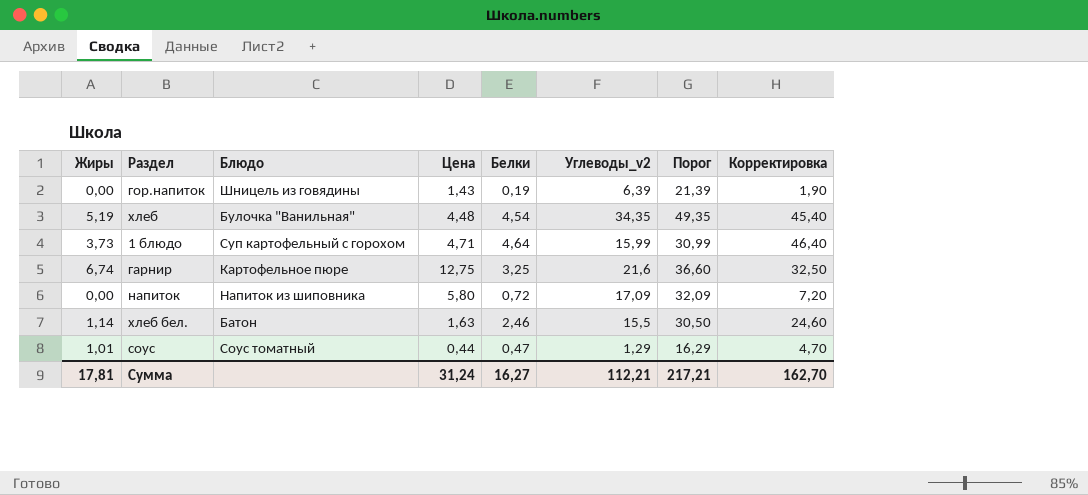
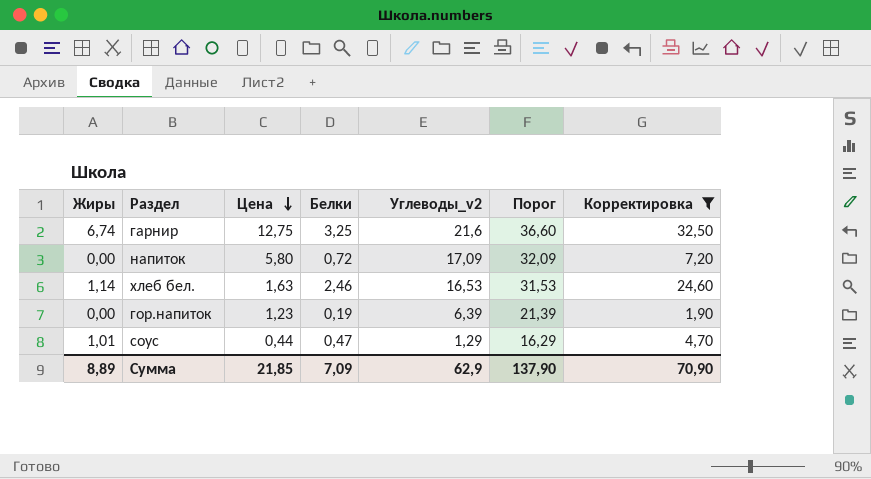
filter: none -> Корректировка <= 32,50
row order: none -> Цена descending
column Блюдо | position: 3 -> none
хлеб бел. | Углеводы_v2: 15,5 -> 16,53
хлеб бел. | Порог: 30,50 -> 31,53
гор.напиток | Цена: 1,43 -> 1,23
Сумма | Жиры: 17,81 -> 8,89
Сумма | Цена: 31,24 -> 21,85
Сумма | Белки: 16,27 -> 7,09
Сумма | Углеводы_v2: 112,21 -> 62,9
Сумма | Порог: 217,21 -> 137,90
Сумма | Корректировка: 162,70 -> 70,90

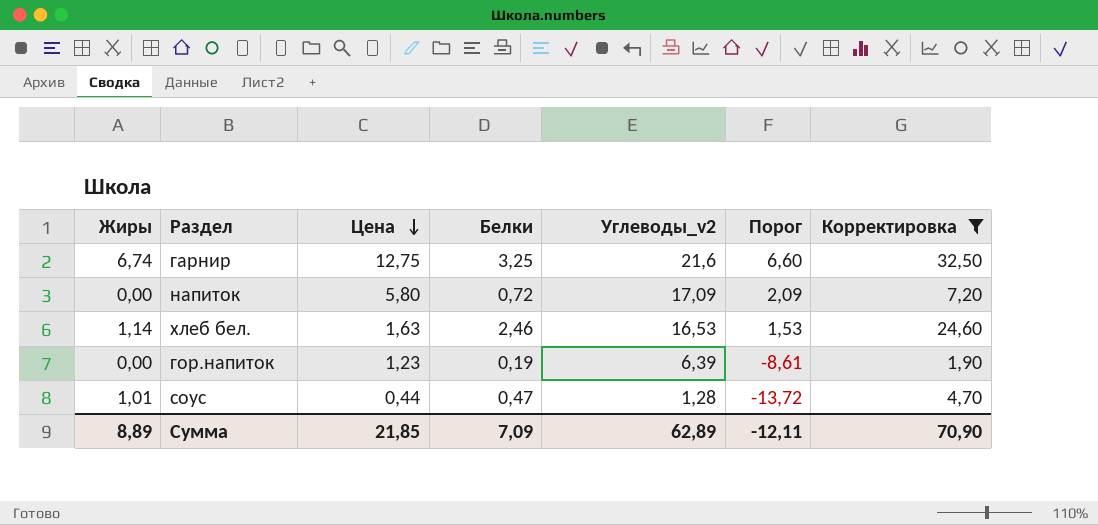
column Порог | formula: [Углеводы_v2] + 15 -> [Углеводы_v2] - 15
соус | Углеводы_v2: 1,29 -> 1,28
Сумма | Углеводы_v2: 62,9 -> 62,89
Сумма | Порог: 137,90 -> -12,11

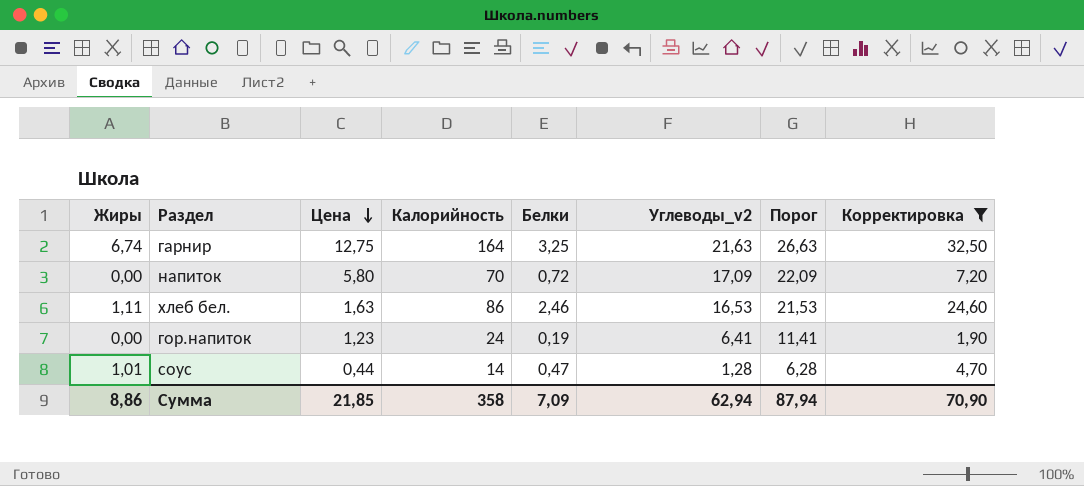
column Калорийность | position: none -> 4
column Порог | formula: [Углеводы_v2] - 15 -> [Углеводы_v2] + 5
гарнир | Углеводы_v2: 21,6 -> 21,63
хлеб бел. | Жиры: 1,14 -> 1,11
гор.напиток | Углеводы_v2: 6,39 -> 6,41
Сумма | Жиры: 8,89 -> 8,86
Сумма | Углеводы_v2: 62,89 -> 62,94
Сумма | Порог: -12,11 -> 87,94

